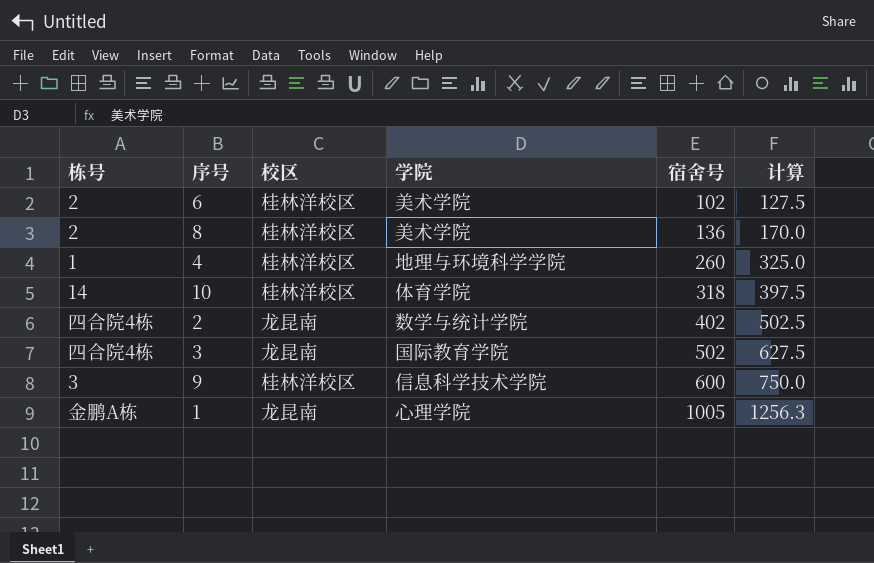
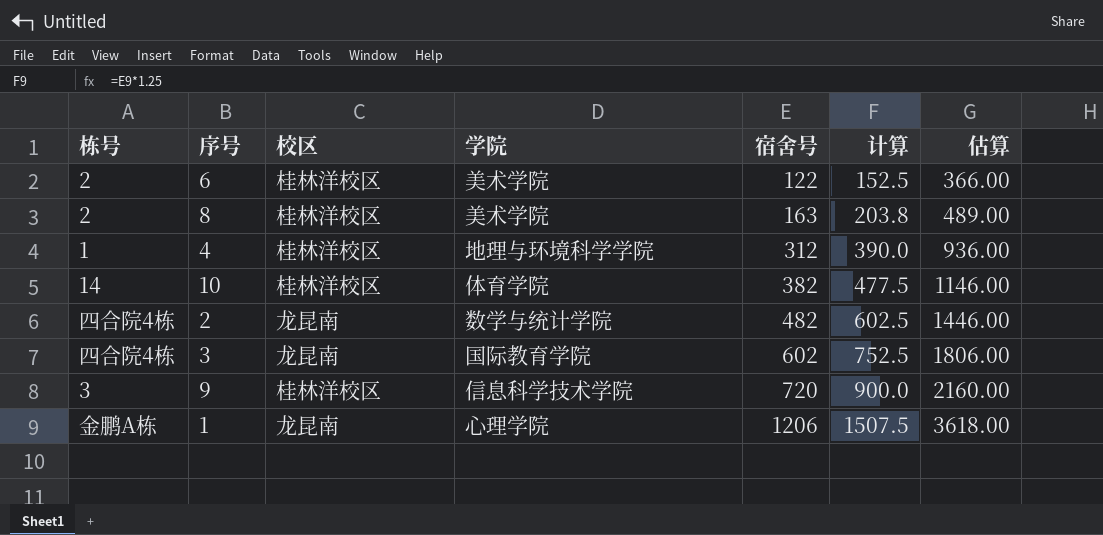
column 估算 | formula: none -> [宿舍号] * 3
6 | 宿舍号: 102 -> 122
6 | 计算: 127.5 -> 152.5
8 | 宿舍号: 136 -> 163
8 | 计算: 170.0 -> 203.8
4 | 宿舍号: 260 -> 312
4 | 计算: 325.0 -> 390.0
10 | 宿舍号: 318 -> 382
10 | 计算: 397.5 -> 477.5
2 | 宿舍号: 402 -> 482
2 | 计算: 502.5 -> 602.5
3 | 宿舍号: 502 -> 602
3 | 计算: 627.5 -> 752.5
9 | 宿舍号: 600 -> 720
9 | 计算: 750.0 -> 900.0
1 | 宿舍号: 1005 -> 1206
1 | 计算: 1256.3 -> 1507.5

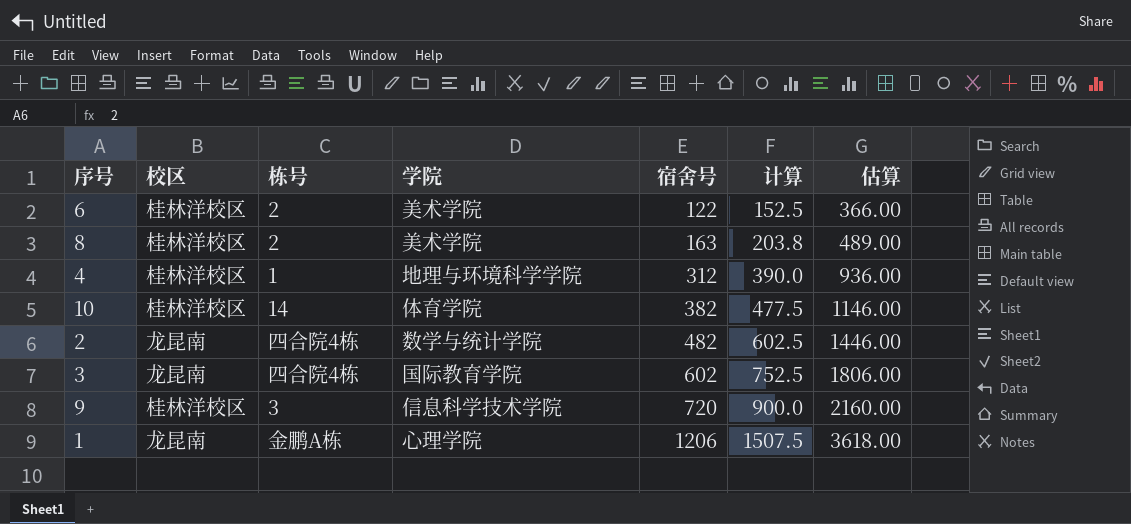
column 栋号 | position: 1 -> 3

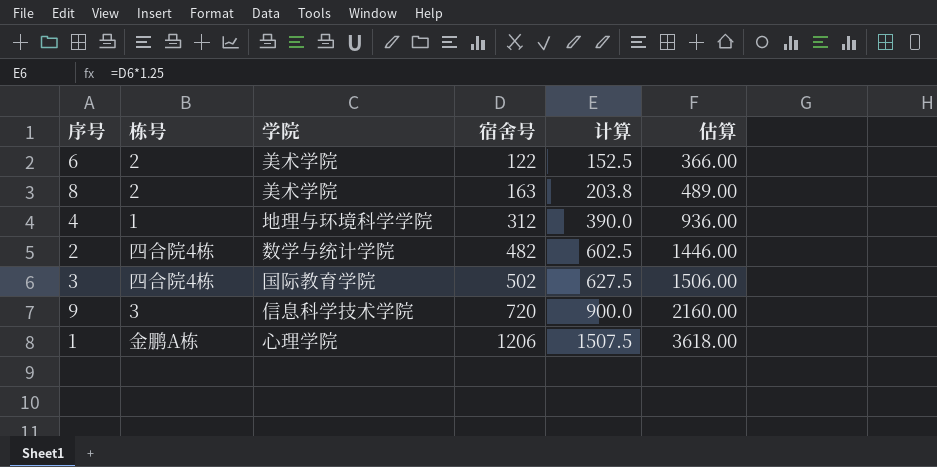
column 校区 | position: 2 -> none
row 10: 桂林洋校区 | 14 | 体育学院 | 382 | 477.5 | 1146.00 -> none
3 | 宿舍号: 602 -> 502
3 | 计算: 752.5 -> 627.5
3 | 估算: 1806.00 -> 1506.00

